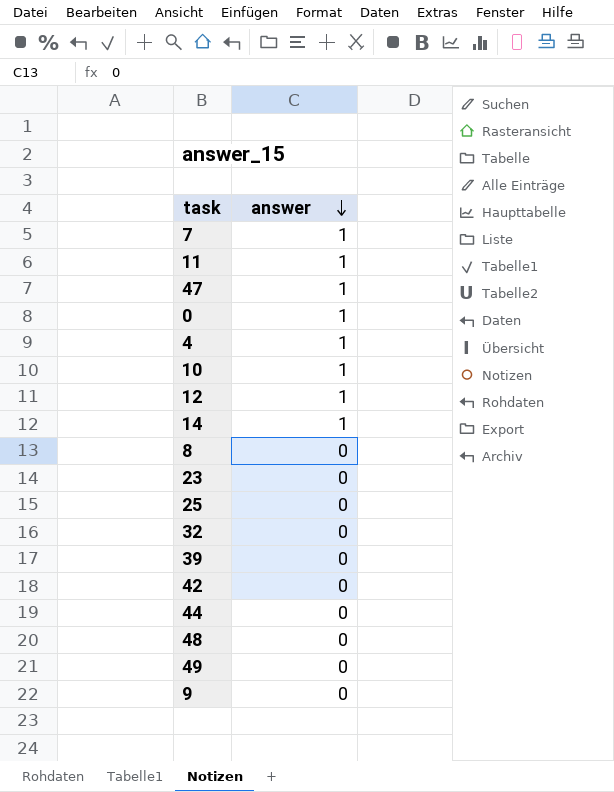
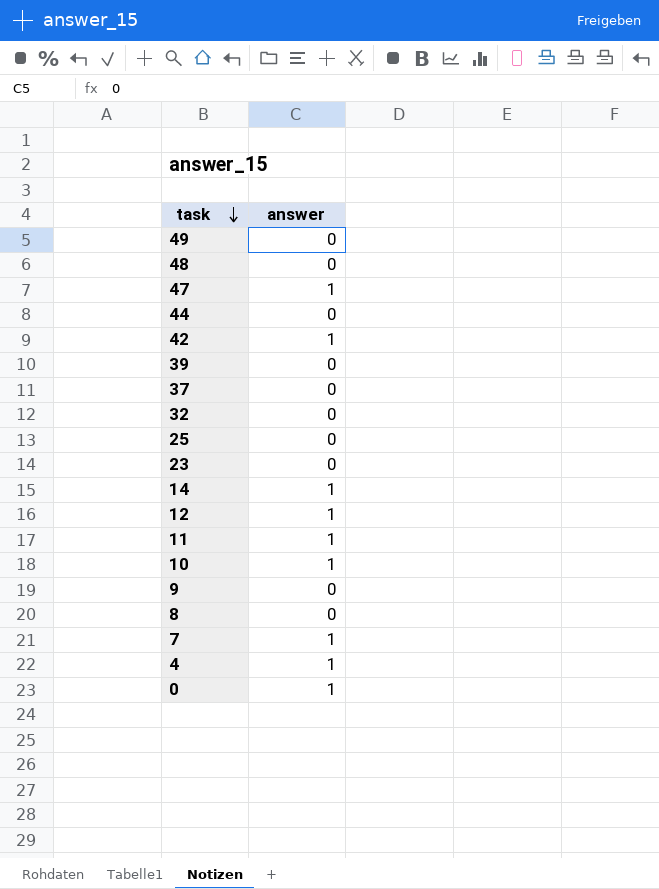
row order: answer descending -> task descending
42 | answer: 0 -> 1
row 37: none -> 0

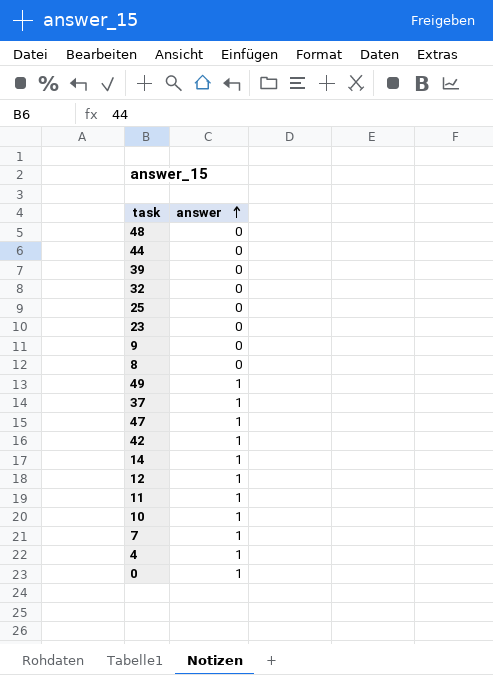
row order: task descending -> answer ascending
49 | answer: 0 -> 1
37 | answer: 0 -> 1

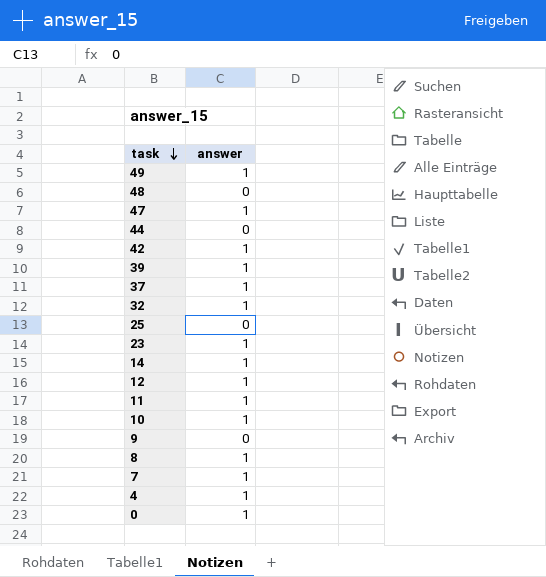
row order: answer ascending -> task descending
39 | answer: 0 -> 1
32 | answer: 0 -> 1
23 | answer: 0 -> 1
8 | answer: 0 -> 1

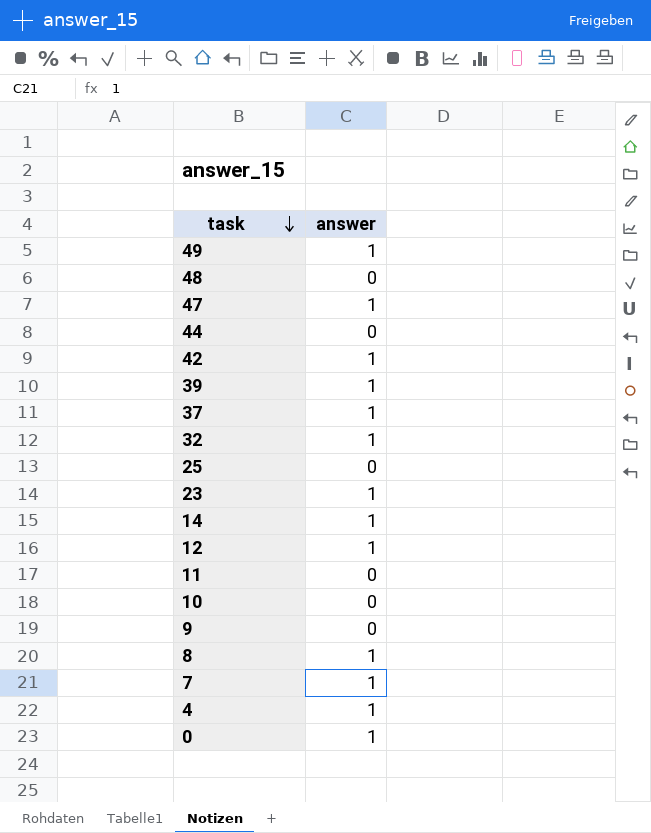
11 | answer: 1 -> 0
10 | answer: 1 -> 0

